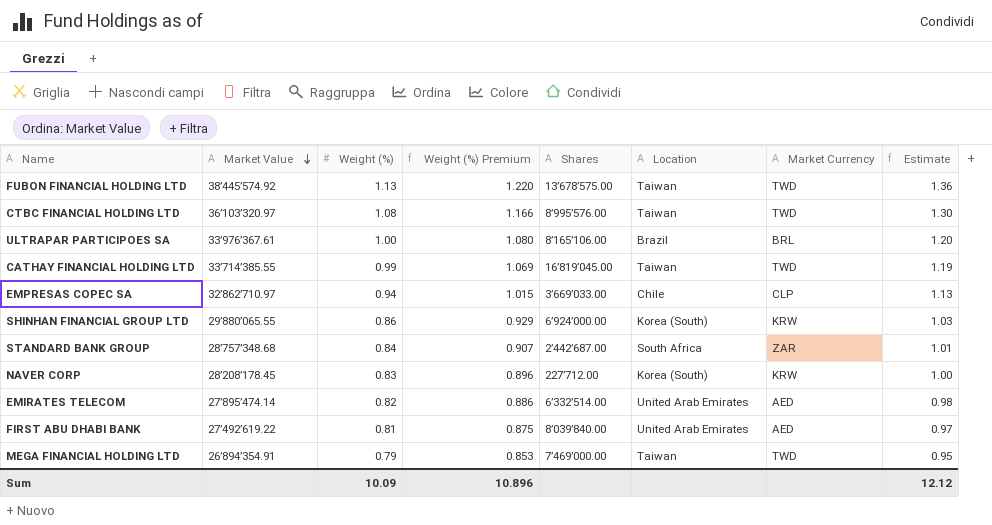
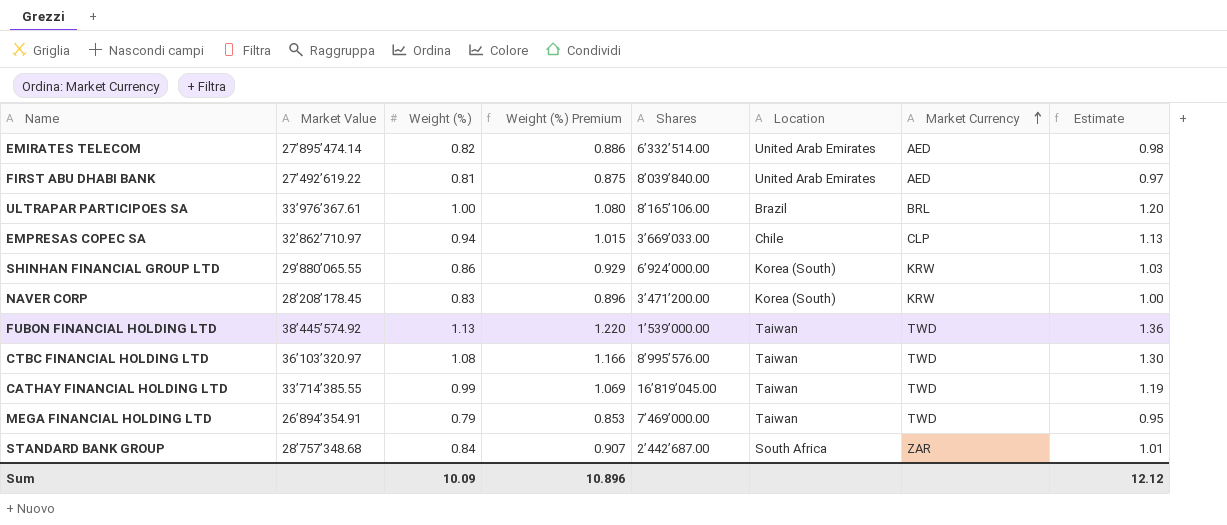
row order: Market Value descending -> Market Currency ascending
NAVER CORP | Shares: 227’712.00 -> 3’471’200.00
FUBON FINANCIAL HOLDING LTD | Shares: 13’678’575.00 -> 1’539’000.00

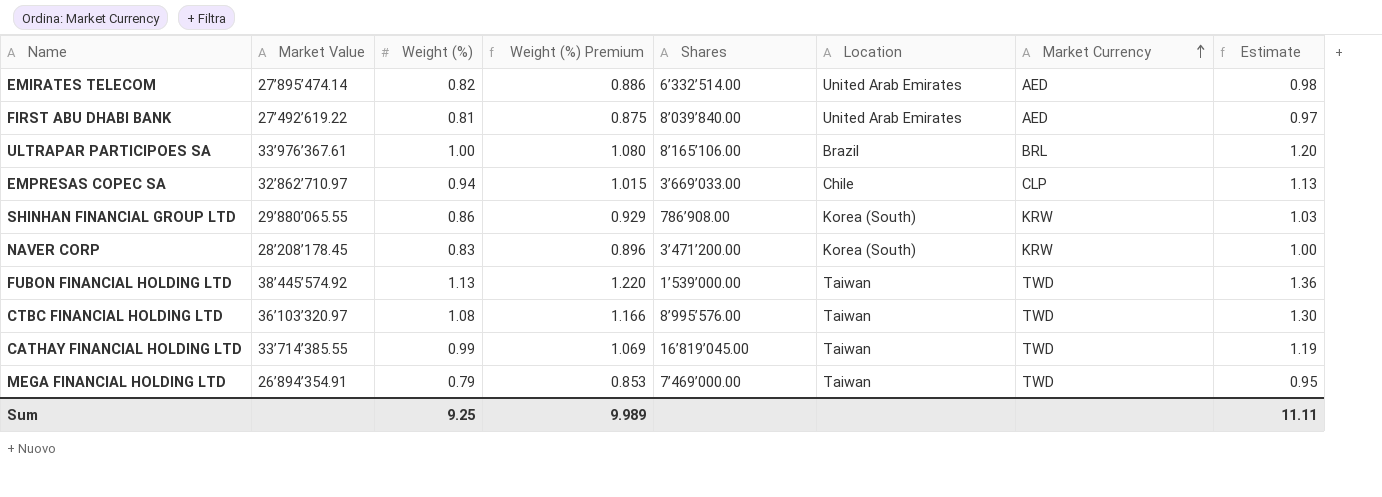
row STANDARD BANK GROUP: 28’757’348.68 | 0.84 | 0.907 | 2’442’687.00 | South Africa | ZAR | 1.01 -> none
SHINHAN FINANCIAL GROUP LTD | Shares: 6’924’000.00 -> 786’908.00
Sum | Weight (%): 10.09 -> 9.25
Sum | Weight (%) Premium: 10.896 -> 9.989
Sum | Estimate: 12.12 -> 11.11

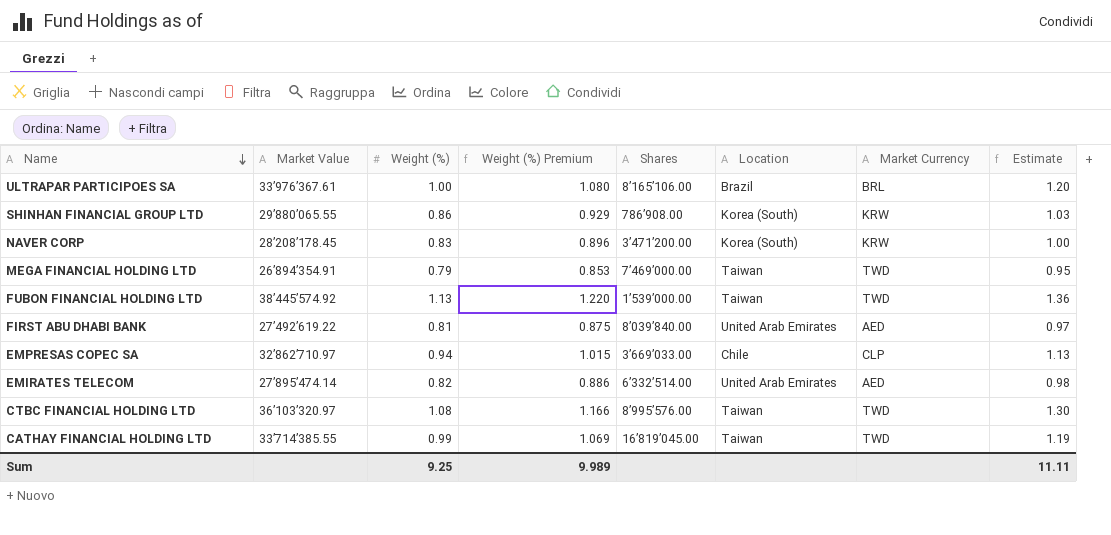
row order: Market Currency ascending -> Name descending

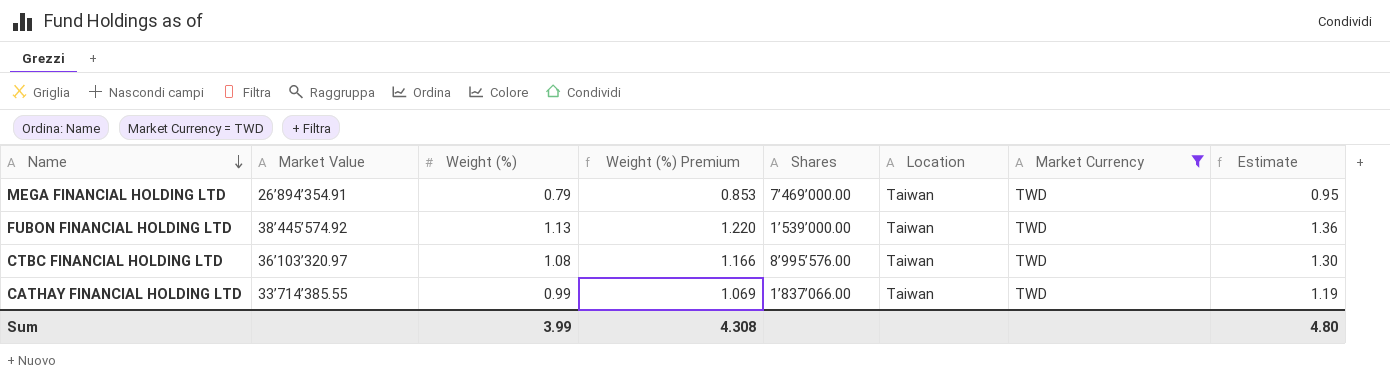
filter: none -> Market Currency = TWD
CATHAY FINANCIAL HOLDING LTD | Shares: 16’819’045.00 -> 1’837’066.00
Sum | Weight (%): 9.25 -> 3.99
Sum | Weight (%) Premium: 9.989 -> 4.308
Sum | Estimate: 11.11 -> 4.80

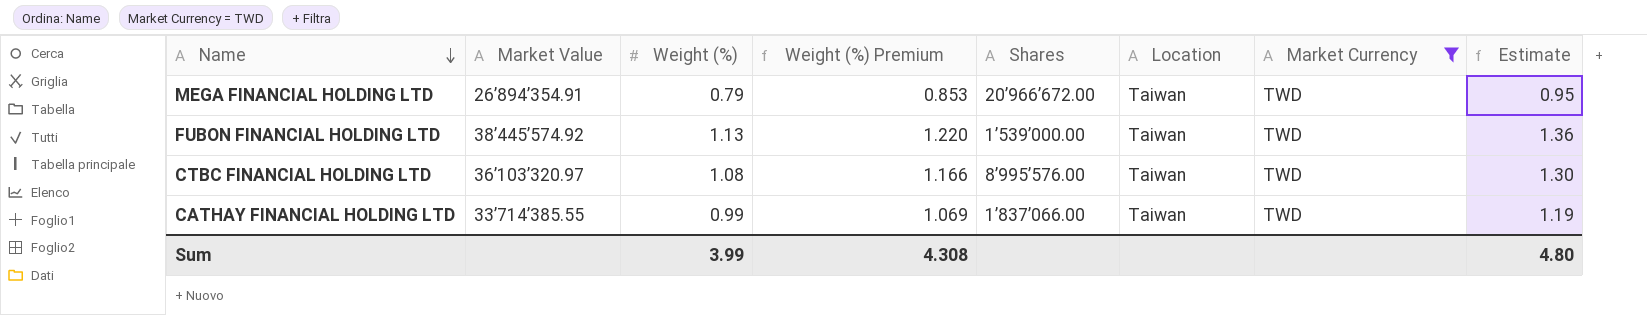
MEGA FINANCIAL HOLDING LTD | Shares: 7’469’000.00 -> 20’966’672.00

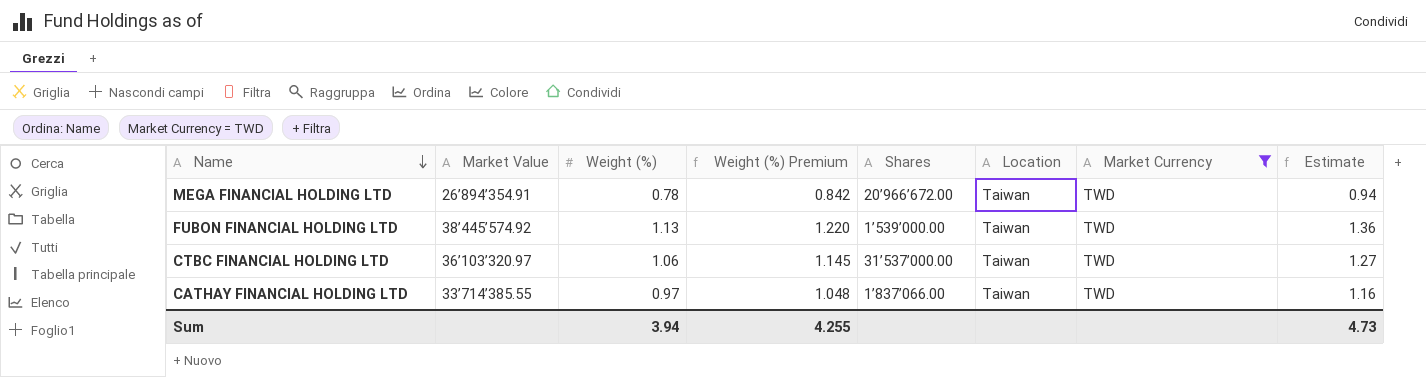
MEGA FINANCIAL HOLDING LTD | Weight (%): 0.79 -> 0.78
MEGA FINANCIAL HOLDING LTD | Weight (%) Premium: 0.853 -> 0.842
MEGA FINANCIAL HOLDING LTD | Estimate: 0.95 -> 0.94
CTBC FINANCIAL HOLDING LTD | Weight (%): 1.08 -> 1.06
CTBC FINANCIAL HOLDING LTD | Weight (%) Premium: 1.166 -> 1.145
CTBC FINANCIAL HOLDING LTD | Shares: 8’995’576.00 -> 31’537’000.00
CTBC FINANCIAL HOLDING LTD | Estimate: 1.30 -> 1.27
CATHAY FINANCIAL HOLDING LTD | Weight (%): 0.99 -> 0.97
CATHAY FINANCIAL HOLDING LTD | Weight (%) Premium: 1.069 -> 1.048
CATHAY FINANCIAL HOLDING LTD | Estimate: 1.19 -> 1.16
Sum | Weight (%): 3.99 -> 3.94
Sum | Weight (%) Premium: 4.308 -> 4.255
Sum | Estimate: 4.80 -> 4.73

